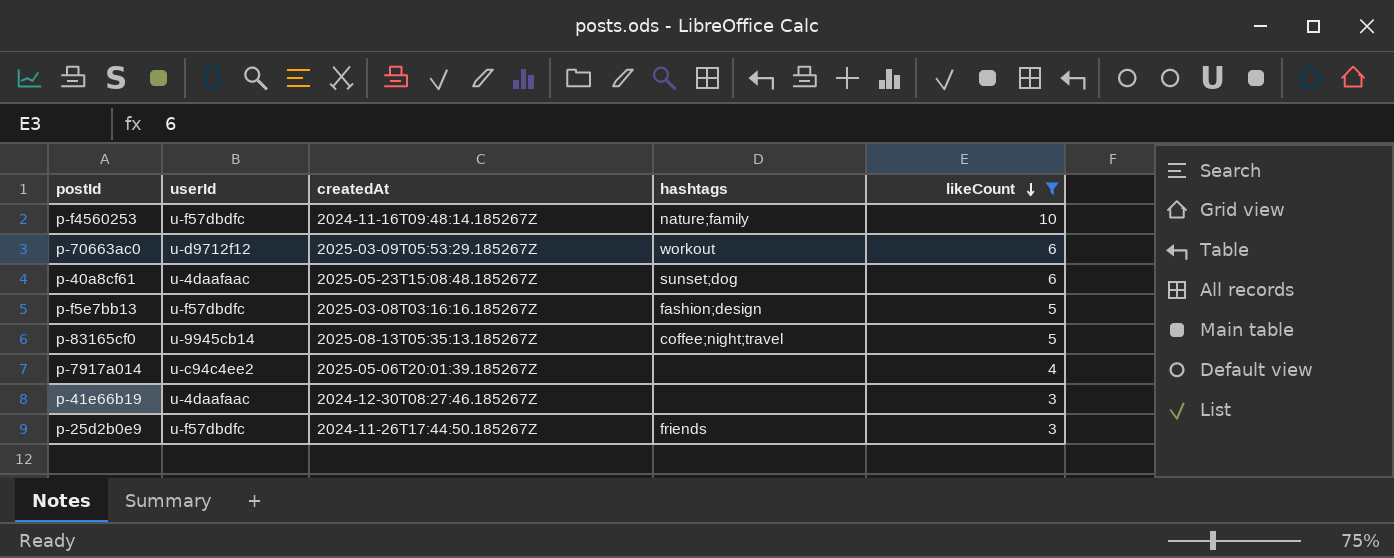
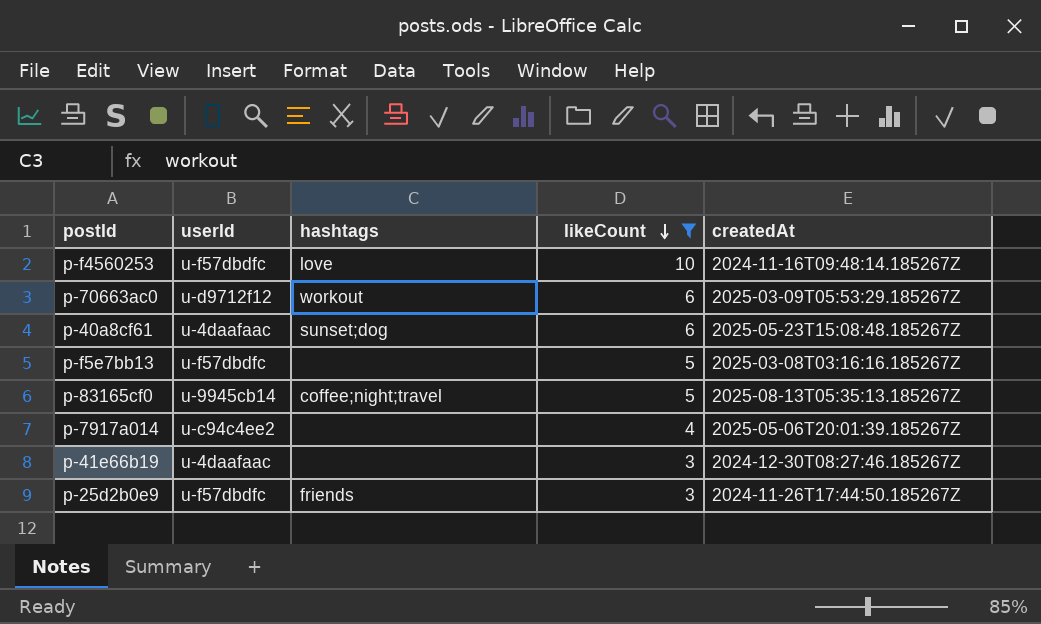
column createdAt | position: 3 -> 5
p-f4560253 | hashtags: nature;family -> love
p-f5e7bb13 | hashtags: fashion;design -> none

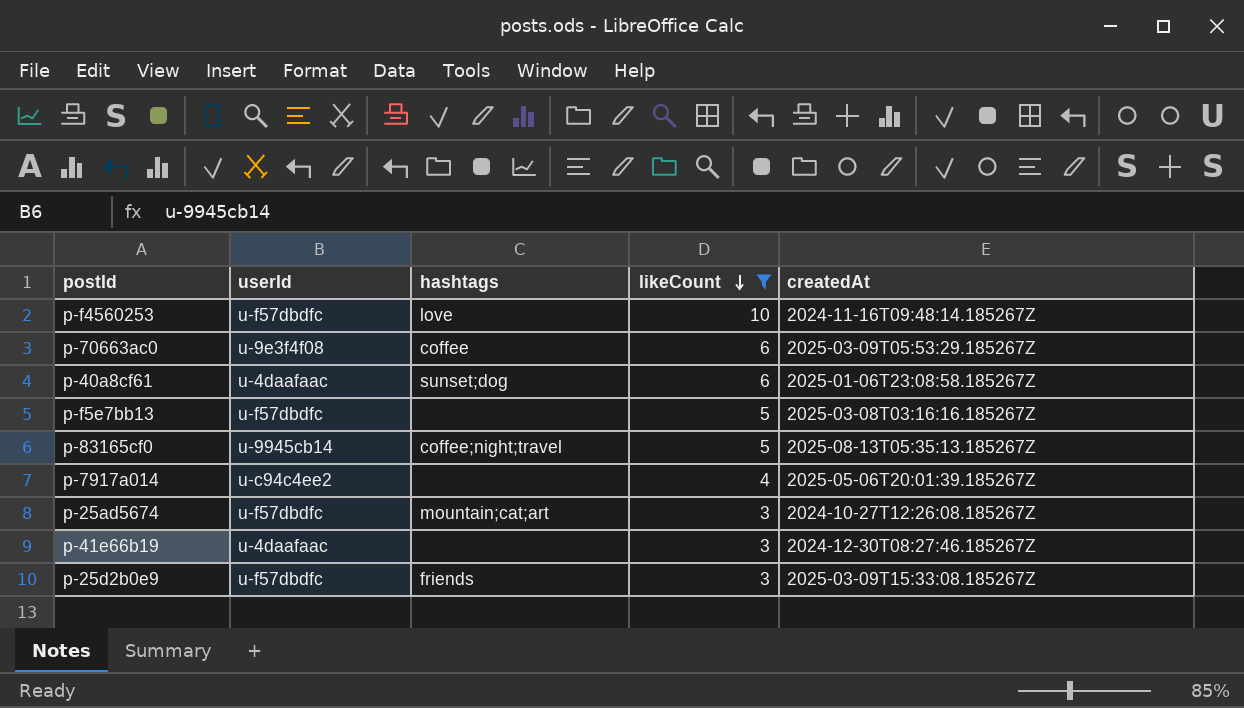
p-70663ac0 | userId: u-d9712f12 -> u-9e3f4f08
p-70663ac0 | hashtags: workout -> coffee
p-40a8cf61 | createdAt: 2025-05-23T15:08:48.185267Z -> 2025-01-06T23:08:58.185267Z
row p-25ad5674: none -> u-f57dbdfc | mountain;cat;art | 3 | 2024-10-27T12:26:08.185267Z
p-25d2b0e9 | createdAt: 2024-11-26T17:44:50.185267Z -> 2025-03-09T15:33:08.185267Z

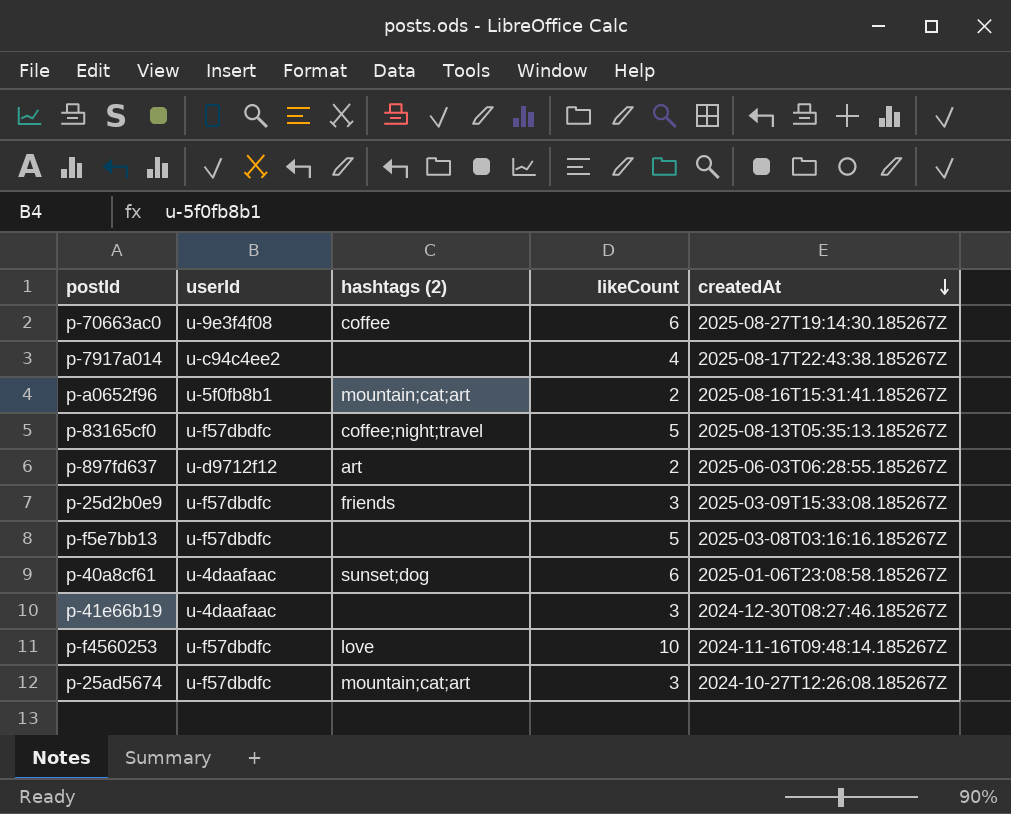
filter: likeCount != 2 -> none
row order: likeCount descending -> createdAt descending
column name: hashtags -> hashtags (2)
p-70663ac0 | createdAt: 2025-03-09T05:53:29.185267Z -> 2025-08-27T19:14:30.185267Z
p-7917a014 | createdAt: 2025-05-06T20:01:39.185267Z -> 2025-08-17T22:43:38.185267Z
p-83165cf0 | userId: u-9945cb14 -> u-f57dbdfc

